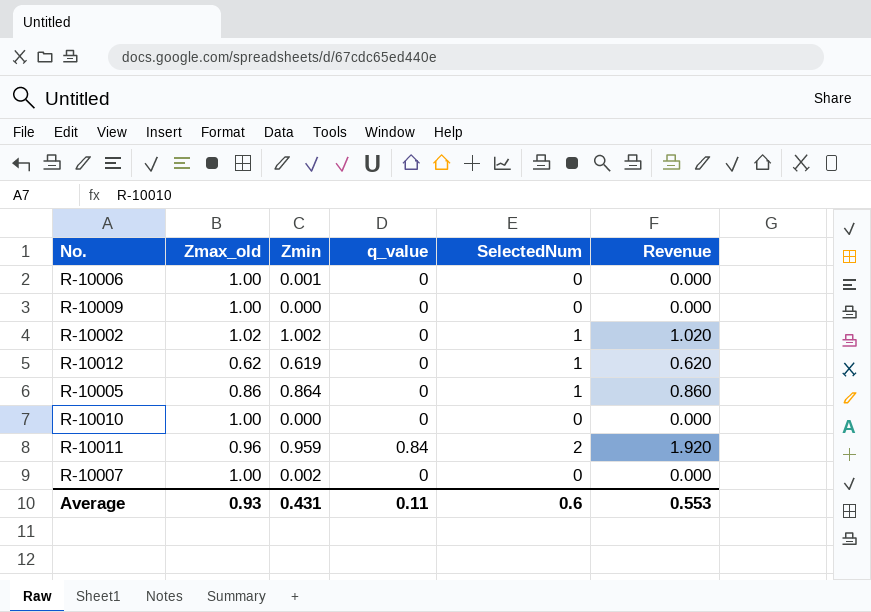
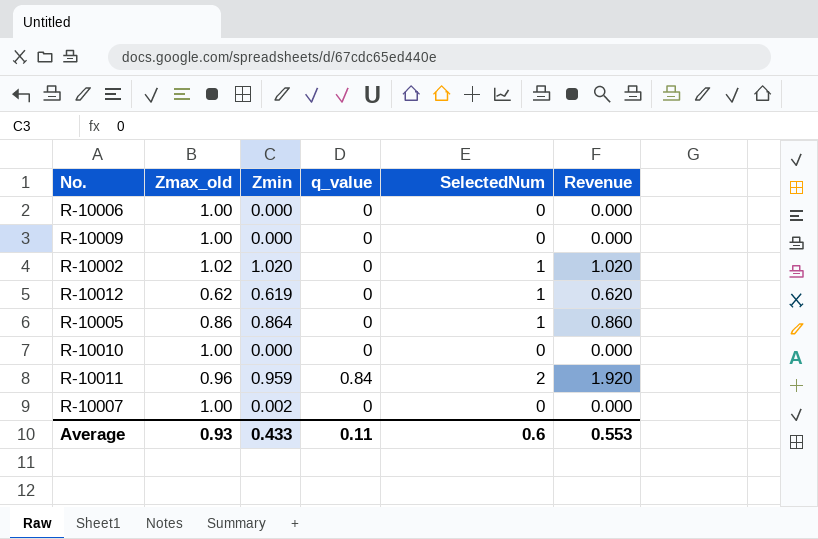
R-10006 | Zmin: 0.001 -> 0.000
R-10002 | Zmin: 1.002 -> 1.020
Average | Zmin: 0.431 -> 0.433

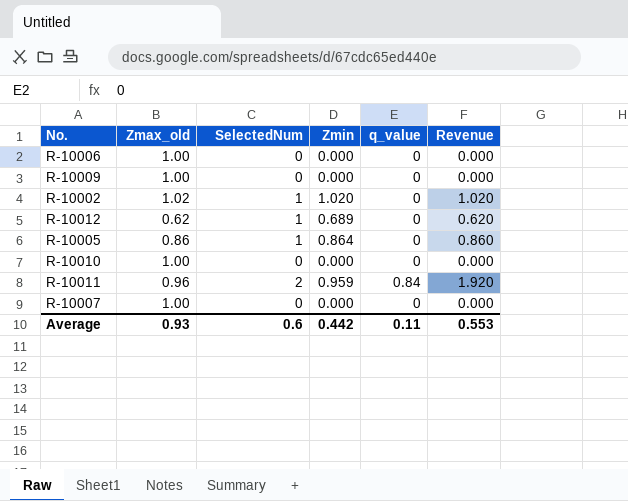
column SelectedNum | position: 5 -> 3
R-10012 | Zmin: 0.619 -> 0.689
R-10007 | Zmin: 0.002 -> 0.000
Average | Zmin: 0.433 -> 0.442

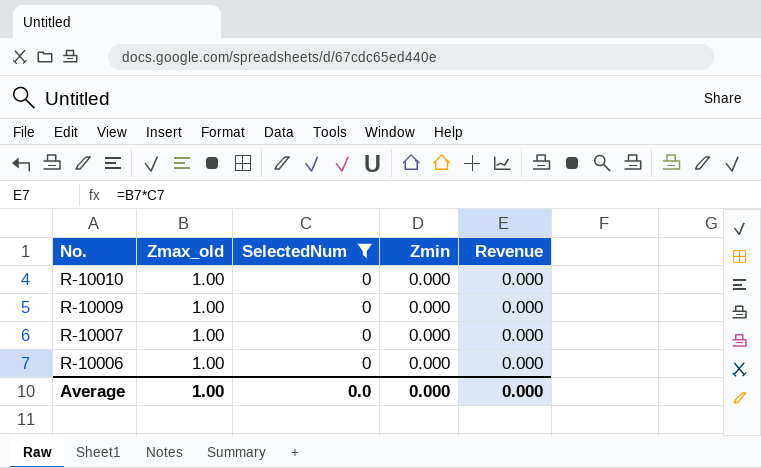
filter: none -> SelectedNum = 0
row order: none -> No. descending
column q_value | position: 5 -> none
Average | Zmax_old: 0.93 -> 1.00
Average | SelectedNum: 0.6 -> 0.0
Average | Zmin: 0.442 -> 0.000
Average | Revenue: 0.553 -> 0.000

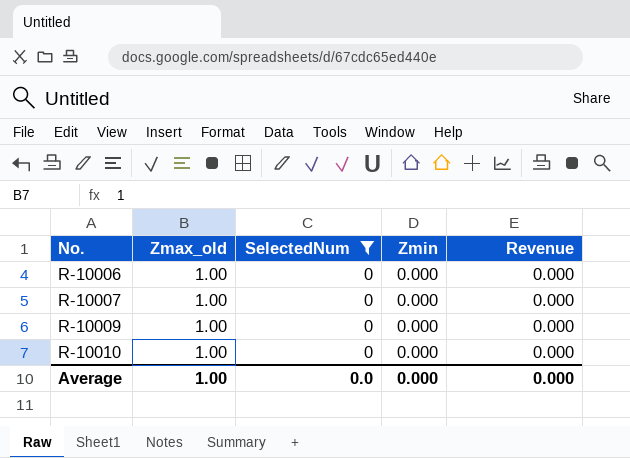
row order: No. descending -> No. ascending

